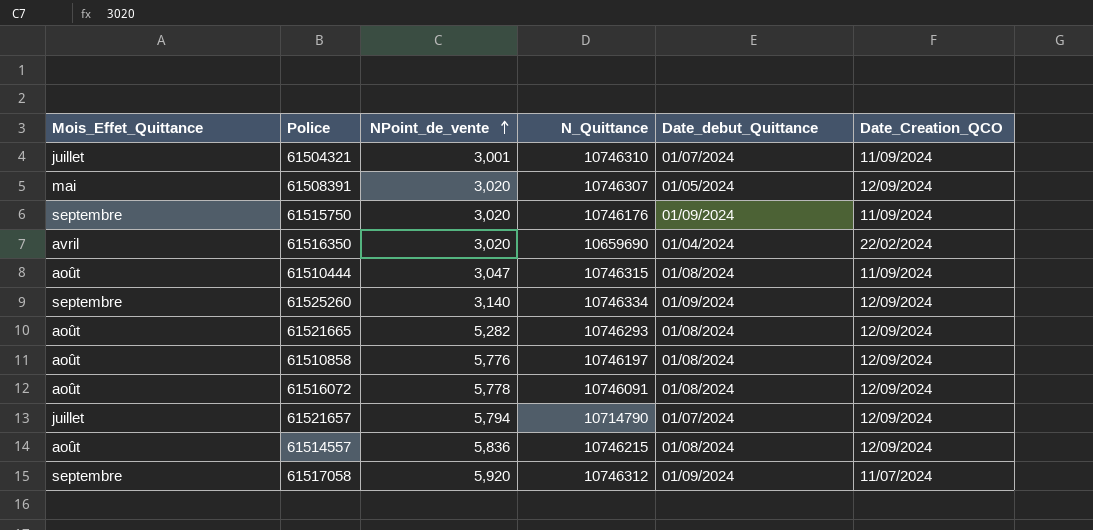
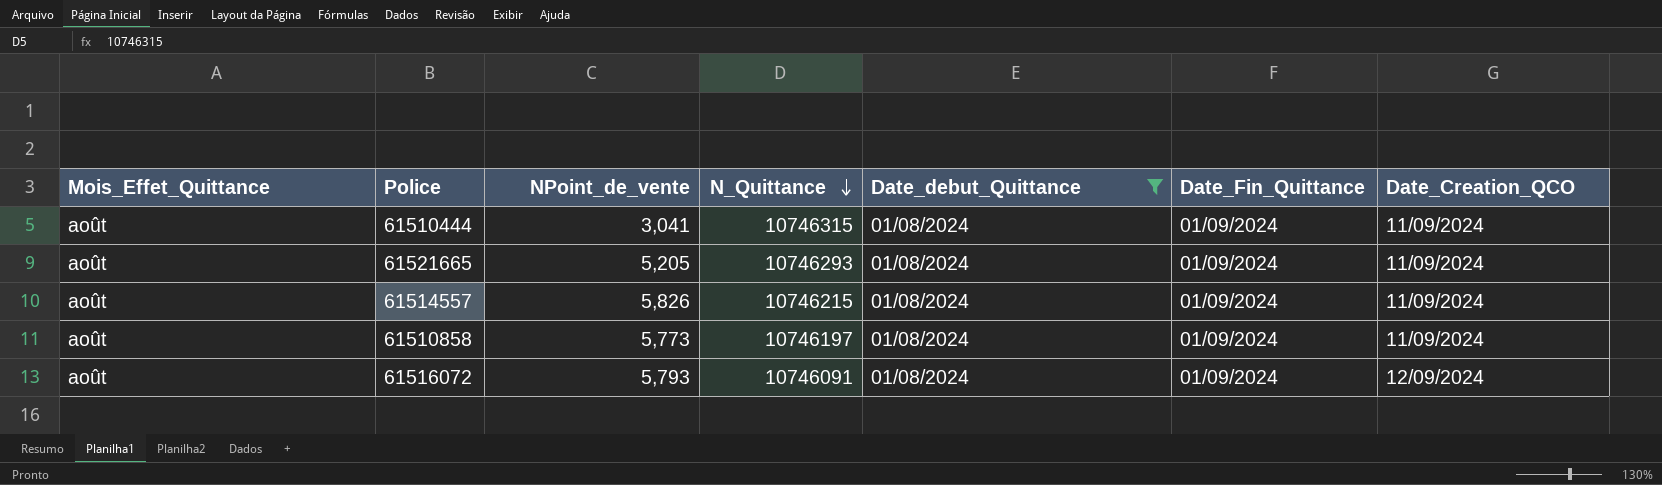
filter: none -> Date_debut_Quittance = 01/08/2024
row order: NPoint_de_vente ascending -> N_Quittance descending
column Date_Fin_Quittance | position: none -> 6
61510444 | NPoint_de_vente: 3,047 -> 3,041
61521665 | NPoint_de_vente: 5,282 -> 5,205
61521665 | Date_Creation_QCO: 12/09/2024 -> 11/09/2024
61514557 | NPoint_de_vente: 5,836 -> 5,826
61514557 | Date_Creation_QCO: 12/09/2024 -> 11/09/2024
61510858 | NPoint_de_vente: 5,776 -> 5,773
61510858 | Date_Creation_QCO: 12/09/2024 -> 11/09/2024
61516072 | NPoint_de_vente: 5,778 -> 5,793

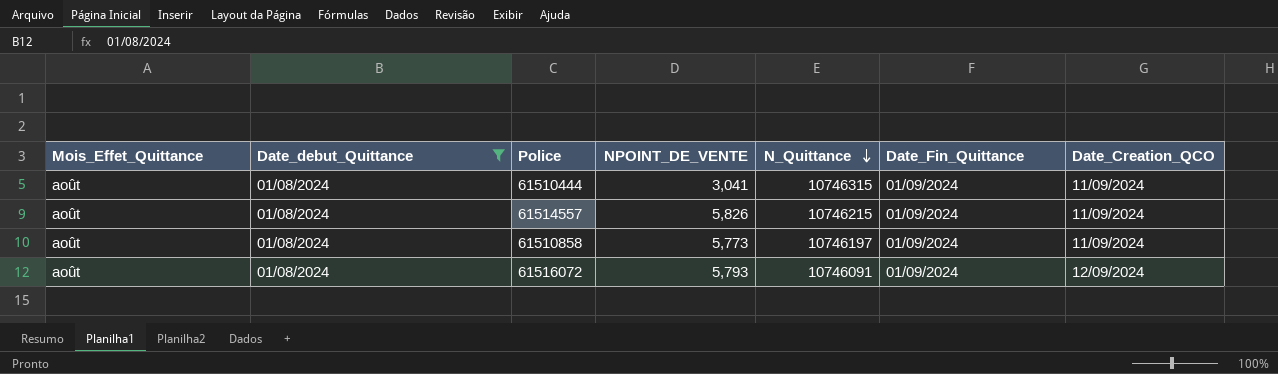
column Date_debut_Quittance | position: 5 -> 2
column name: NPoint_de_vente -> NPOINT_DE_VENTE
row 61521665: août | 5,205 | 10746293 | 01/08/2024 | 01/09/2024 | 11/09/2024 -> none

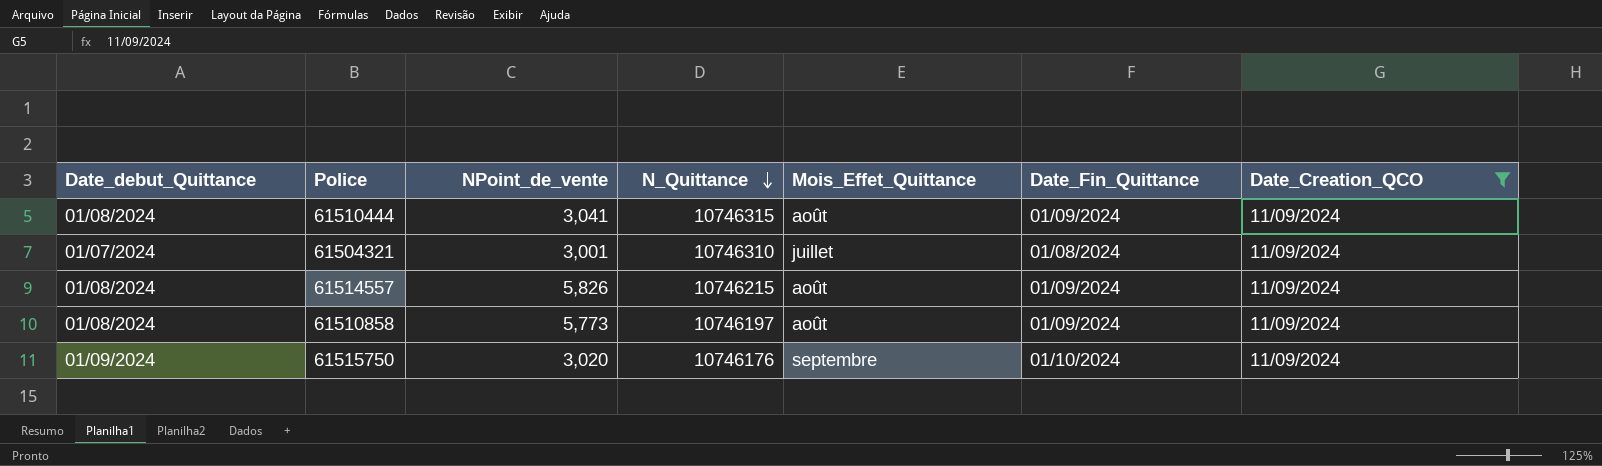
filter: Date_debut_Quittance = 01/08/2024 -> Date_Creation_QCO = 11/09/2024
column name: NPOINT_DE_VENTE -> NPoint_de_vente
column Mois_Effet_Quittance | position: 1 -> 5

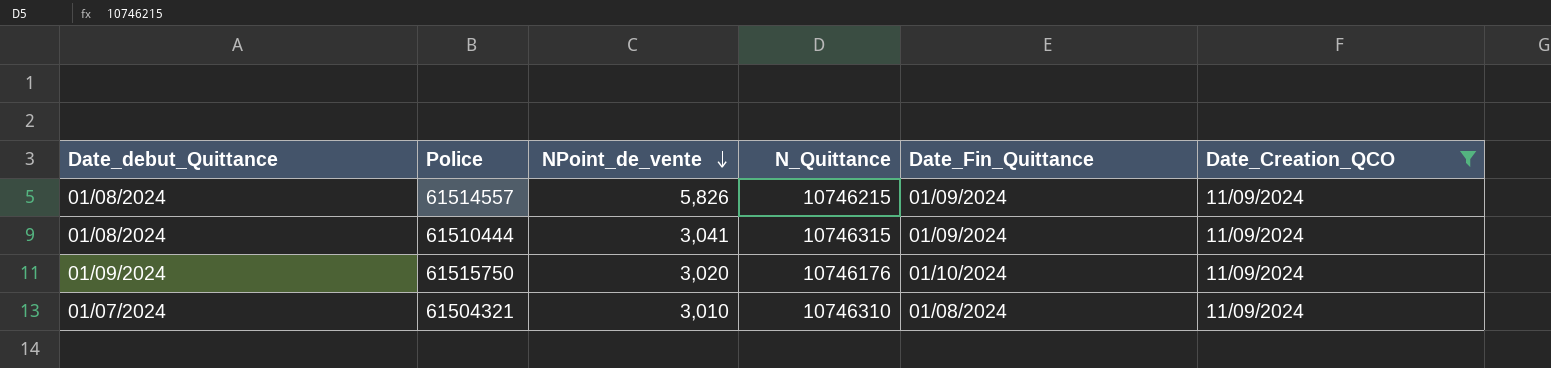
row order: N_Quittance descending -> NPoint_de_vente descending
column Mois_Effet_Quittance | position: 5 -> none
row 61510858: 01/08/2024 | 5,773 | 10746197 | août | 01/09/2024 | 11/09/2024 -> none
61504321 | NPoint_de_vente: 3,001 -> 3,010

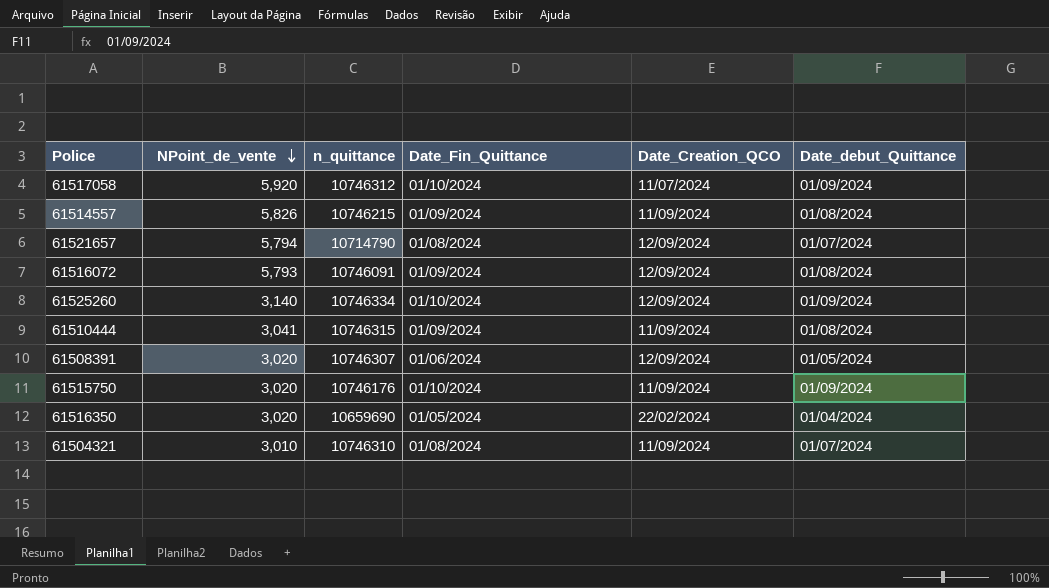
filter: Date_Creation_QCO = 11/09/2024 -> none
column name: N_Quittance -> n_quittance
column Date_debut_Quittance | position: 1 -> 6

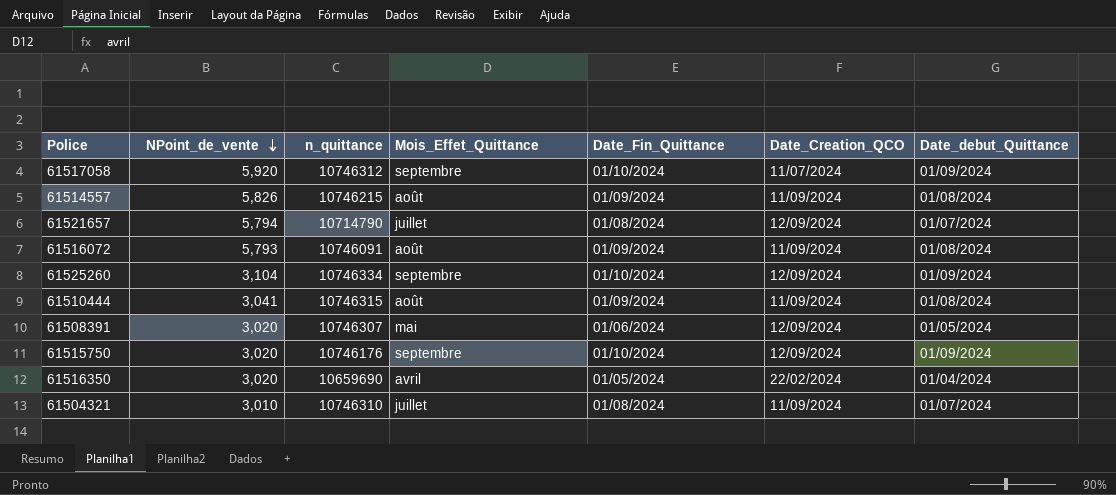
column Mois_Effet_Quittance | position: none -> 4
61516072 | Date_Creation_QCO: 12/09/2024 -> 11/09/2024
61525260 | NPoint_de_vente: 3,140 -> 3,104
61515750 | Date_Creation_QCO: 11/09/2024 -> 12/09/2024

